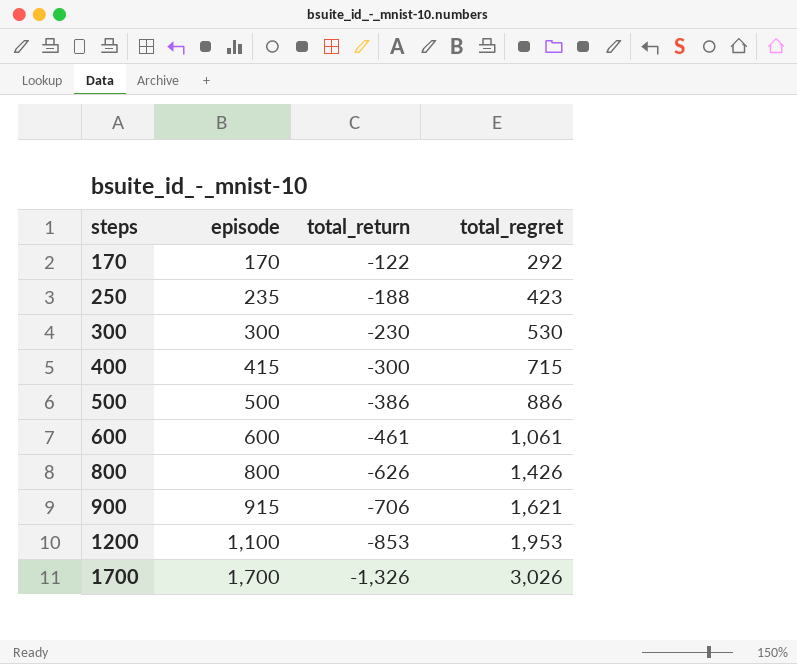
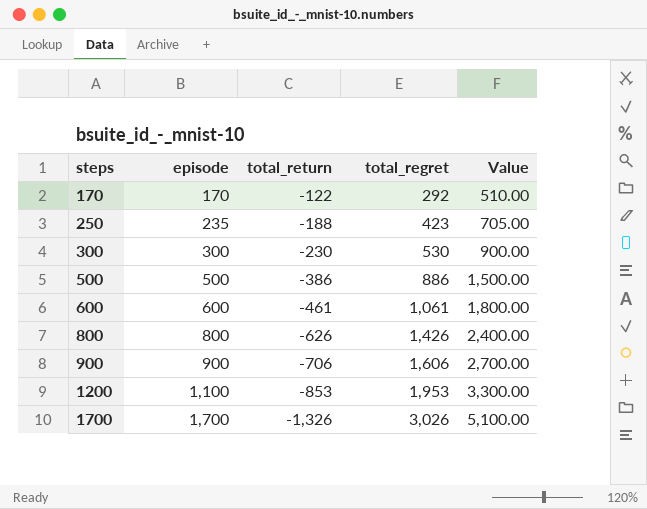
column Value | formula: none -> [episode] * 3
row 400: 415 | -300 | 715 -> none
900 | episode: 915 -> 900
900 | total_regret: 1,621 -> 1,606

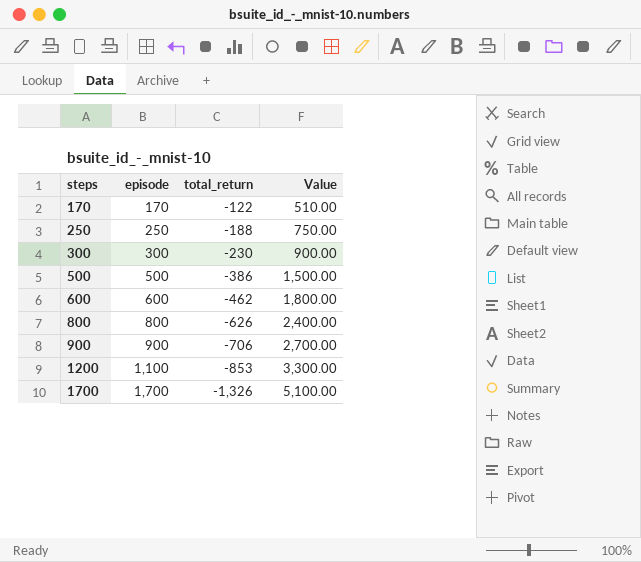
column total_regret | formula: [episode] - [total_return] -> none
250 | episode: 235 -> 250
250 | Value: 705.00 -> 750.00
600 | total_return: -461 -> -462

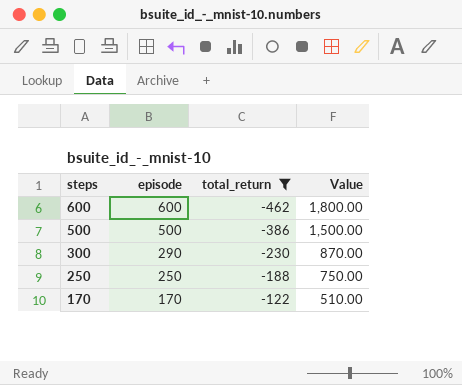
filter: none -> total_return >= -462
row order: steps ascending -> steps descending
300 | episode: 300 -> 290
300 | Value: 900.00 -> 870.00

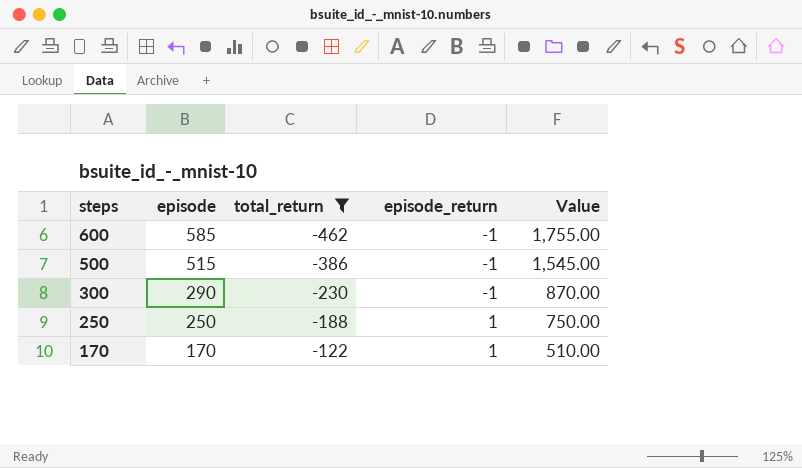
column episode_return | position: none -> 4
600 | episode: 600 -> 585
600 | Value: 1,800.00 -> 1,755.00
500 | episode: 500 -> 515
500 | Value: 1,500.00 -> 1,545.00

